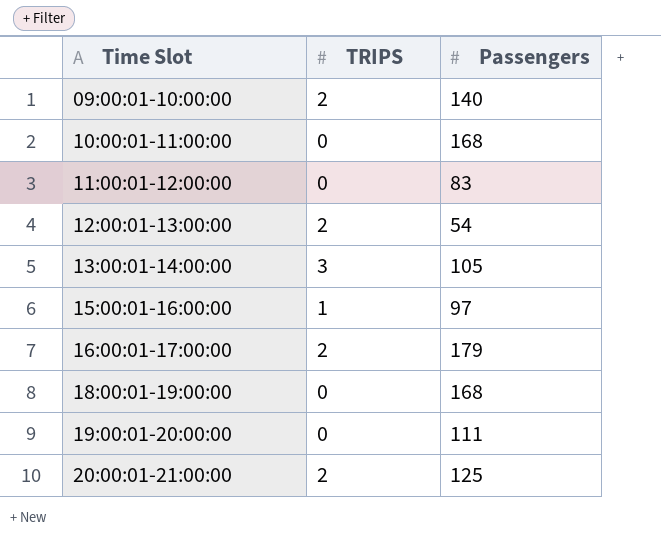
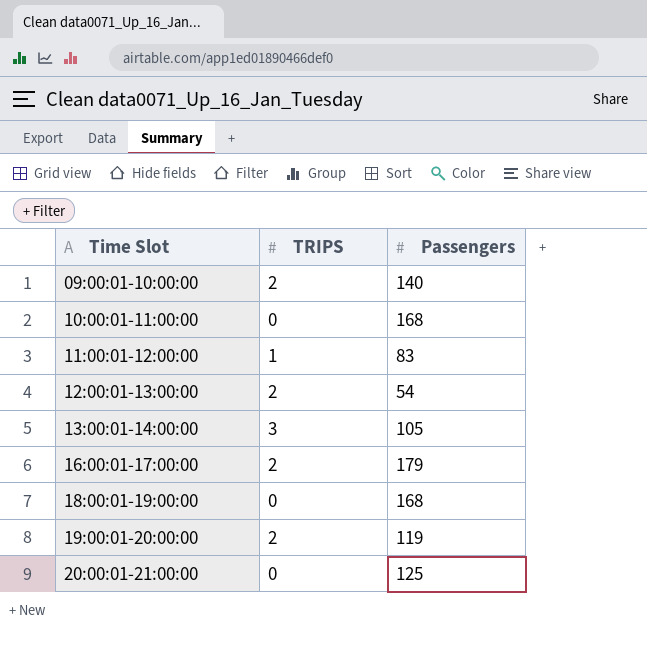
row 15:00:01-16:00:00: 1 | 97 -> none
11:00:01-12:00:00 | TRIPS: 0 -> 1
19:00:01-20:00:00 | TRIPS: 0 -> 2
19:00:01-20:00:00 | Passengers: 111 -> 119
20:00:01-21:00:00 | TRIPS: 2 -> 0

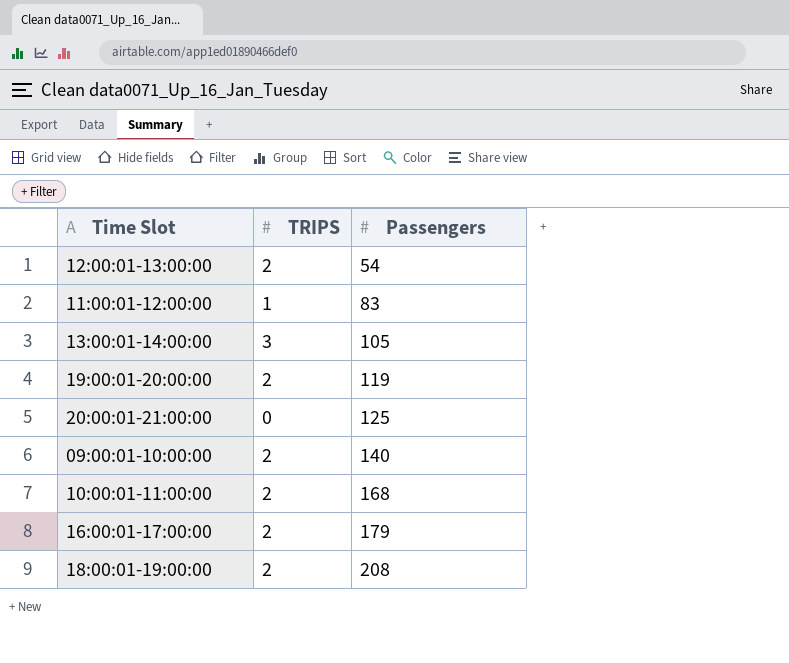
row order: Time Slot ascending -> Passengers ascending
10:00:01-11:00:00 | TRIPS: 0 -> 2
18:00:01-19:00:00 | TRIPS: 0 -> 2
18:00:01-19:00:00 | Passengers: 168 -> 208

